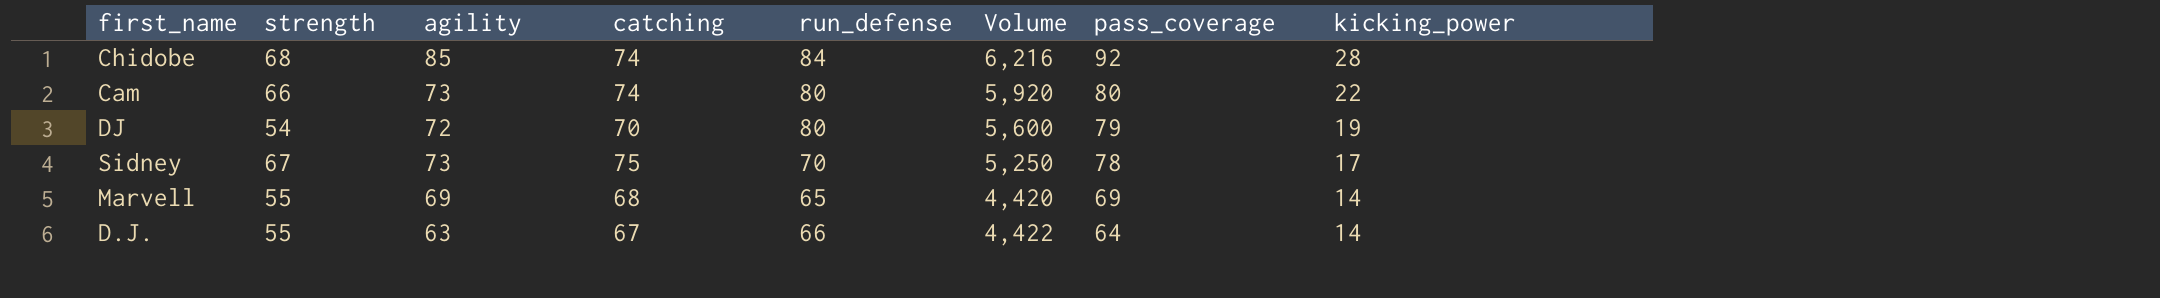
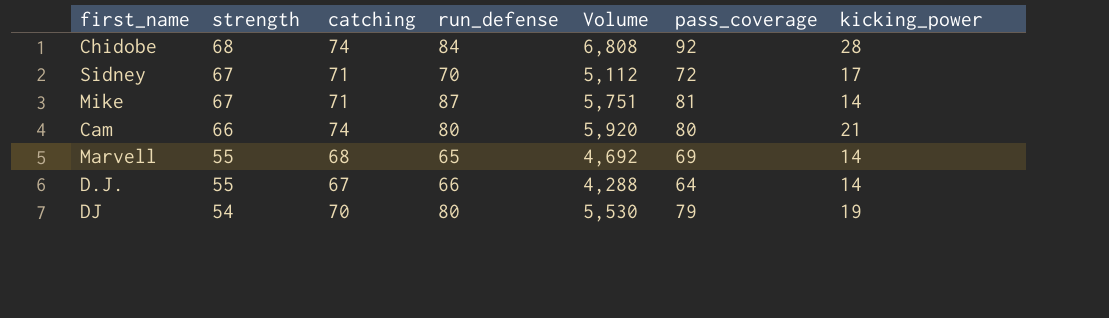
row order: pass_coverage descending -> strength descending
column agility | position: 3 -> none
column Volume | formula: [catching] * [run_defense] -> [catching] * [pass_coverage]
Sidney | catching: 75 -> 71
Sidney | pass_coverage: 78 -> 72
row Mike: none -> 67 | 71 | 87 | 5,751 | 81 | 14
Cam | kicking_power: 22 -> 21

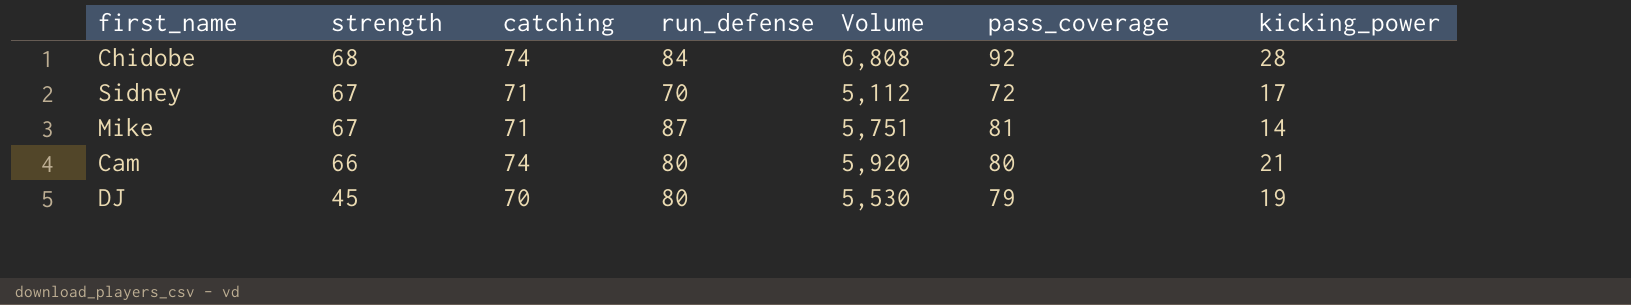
row Marvell: 55 | 68 | 65 | 4,692 | 69 | 14 -> none
row D.J.: 55 | 67 | 66 | 4,288 | 64 | 14 -> none
DJ | strength: 54 -> 45

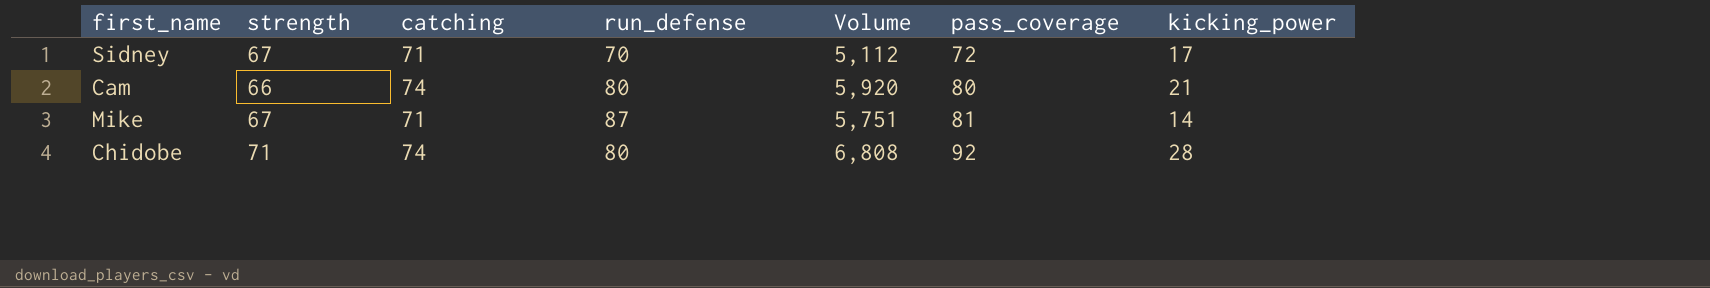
row order: strength descending -> pass_coverage ascending
row DJ: 45 | 70 | 80 | 5,530 | 79 | 19 -> none
Chidobe | strength: 68 -> 71
Chidobe | run_defense: 84 -> 80

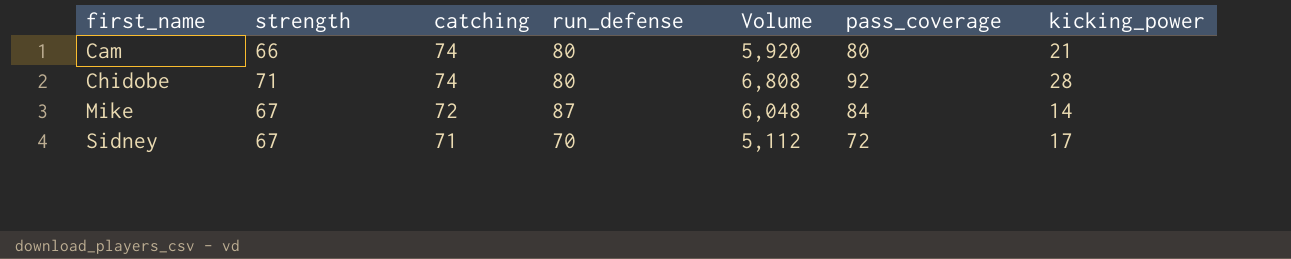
row order: pass_coverage ascending -> first_name ascending
Mike | catching: 71 -> 72
Mike | Volume: 5,751 -> 6,048
Mike | pass_coverage: 81 -> 84

